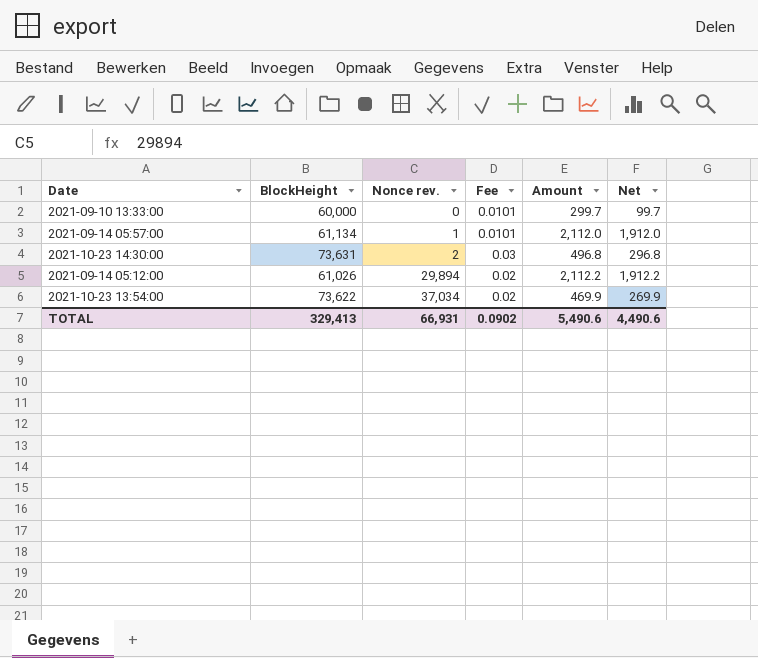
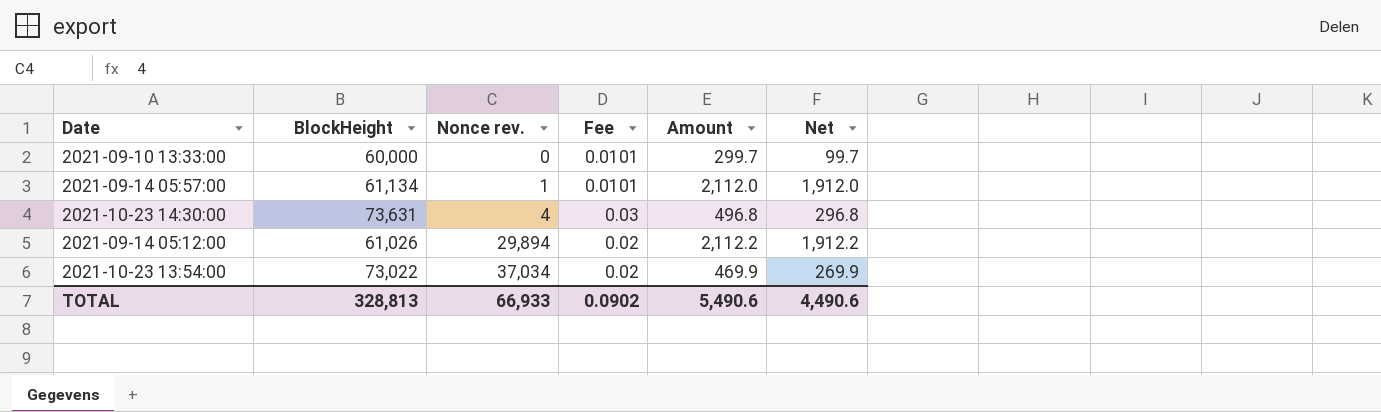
2021-10-23 14:30:00 | Nonce rev.: 2 -> 4
2021-10-23 13:54:00 | BlockHeight: 73,622 -> 73,022
TOTAL | BlockHeight: 329,413 -> 328,813
TOTAL | Nonce rev.: 66,931 -> 66,933

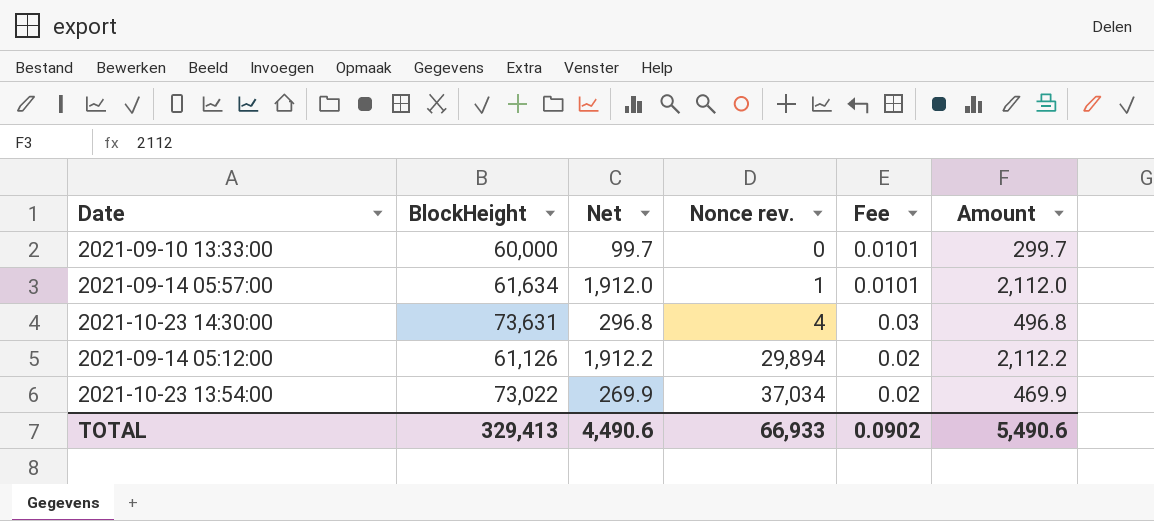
column Net | position: 6 -> 3
2021-09-14 05:57:00 | BlockHeight: 61,134 -> 61,634
2021-09-14 05:12:00 | BlockHeight: 61,026 -> 61,126
TOTAL | BlockHeight: 328,813 -> 329,413

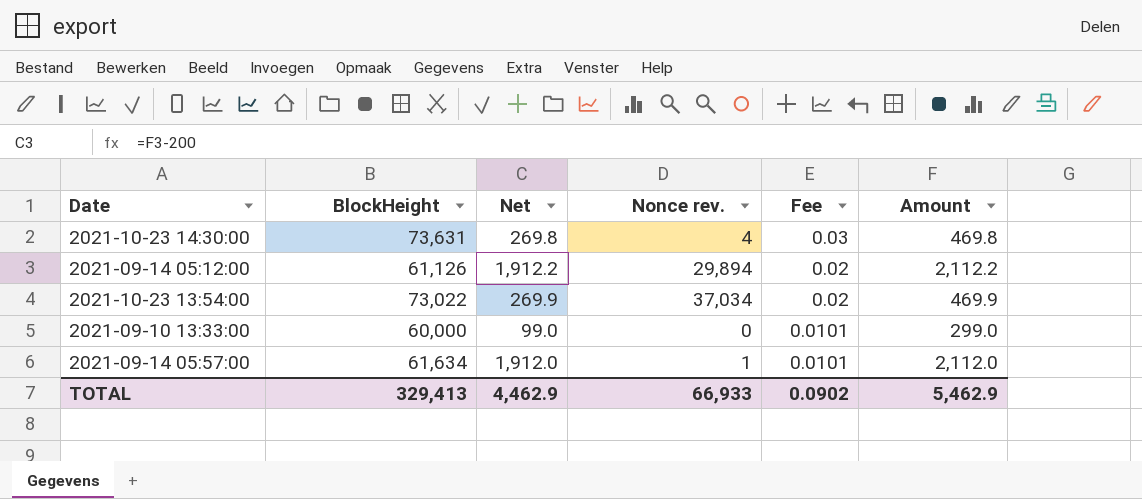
row order: Nonce rev. ascending -> Fee descending
2021-10-23 14:30:00 | Net: 296.8 -> 269.8
2021-10-23 14:30:00 | Amount: 496.8 -> 469.8
2021-09-10 13:33:00 | Net: 99.7 -> 99.0
2021-09-10 13:33:00 | Amount: 299.7 -> 299.0
TOTAL | Net: 4,490.6 -> 4,462.9
TOTAL | Amount: 5,490.6 -> 5,462.9

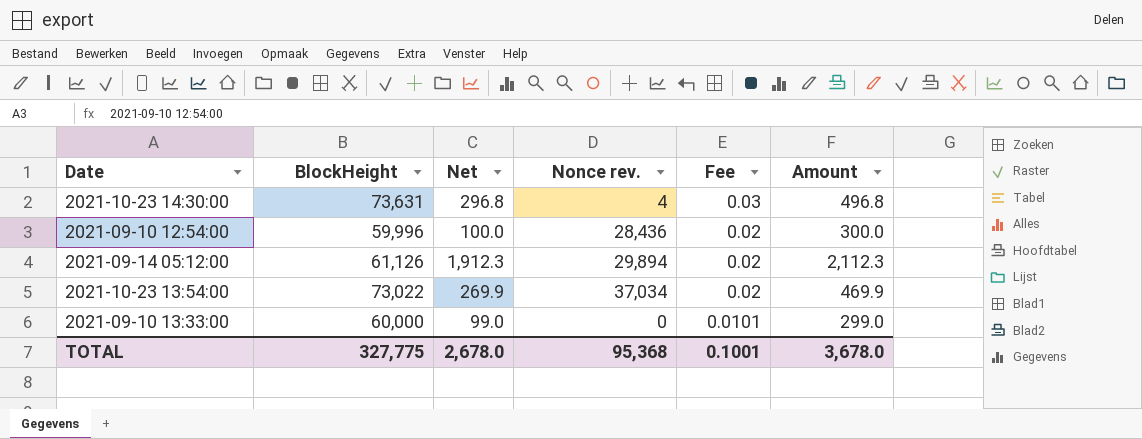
row 2021-09-14 05:57:00: 61,634 | 1,912.0 | 1 | 0.0101 | 2,112.0 -> none
2021-10-23 14:30:00 | Net: 269.8 -> 296.8
2021-10-23 14:30:00 | Amount: 469.8 -> 496.8
row 2021-09-10 12:54:00: none -> 59,996 | 100.0 | 28,436 | 0.02 | 300.0
2021-09-14 05:12:00 | Net: 1,912.2 -> 1,912.3
2021-09-14 05:12:00 | Amount: 2,112.2 -> 2,112.3
TOTAL | BlockHeight: 329,413 -> 327,775
TOTAL | Net: 4,462.9 -> 2,678.0
TOTAL | Nonce rev.: 66,933 -> 95,368
TOTAL | Fee: 0.0902 -> 0.1001
TOTAL | Amount: 5,462.9 -> 3,678.0

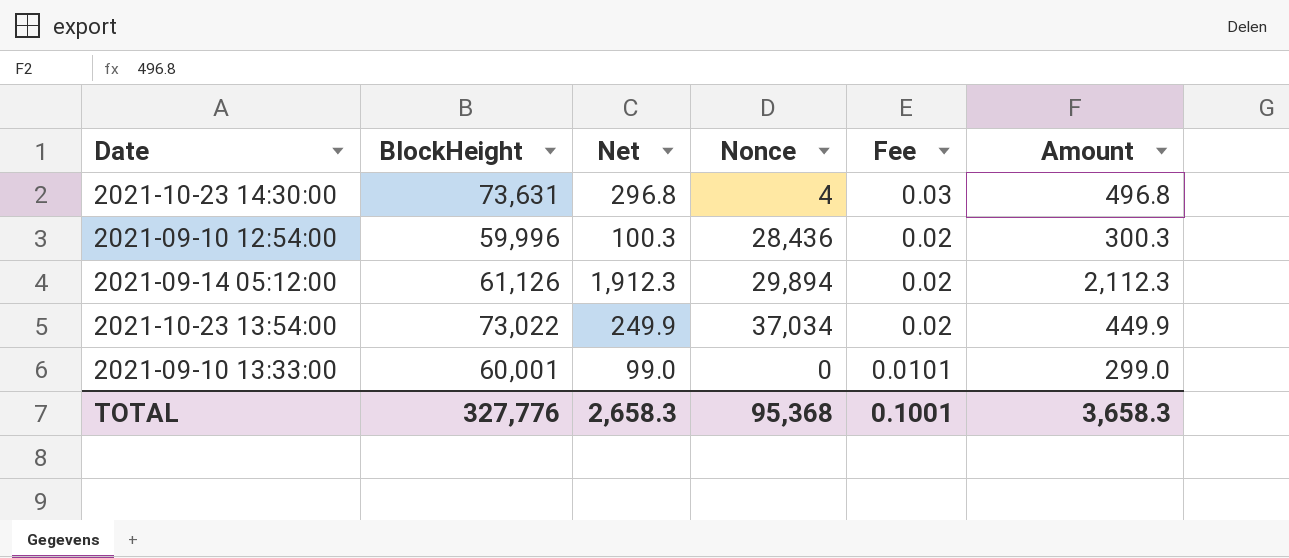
column name: Nonce rev. -> Nonce
2021-09-10 12:54:00 | Net: 100.0 -> 100.3
2021-09-10 12:54:00 | Amount: 300.0 -> 300.3
2021-10-23 13:54:00 | Net: 269.9 -> 249.9
2021-10-23 13:54:00 | Amount: 469.9 -> 449.9
2021-09-10 13:33:00 | BlockHeight: 60,000 -> 60,001
TOTAL | BlockHeight: 327,775 -> 327,776
TOTAL | Net: 2,678.0 -> 2,658.3
TOTAL | Amount: 3,678.0 -> 3,658.3

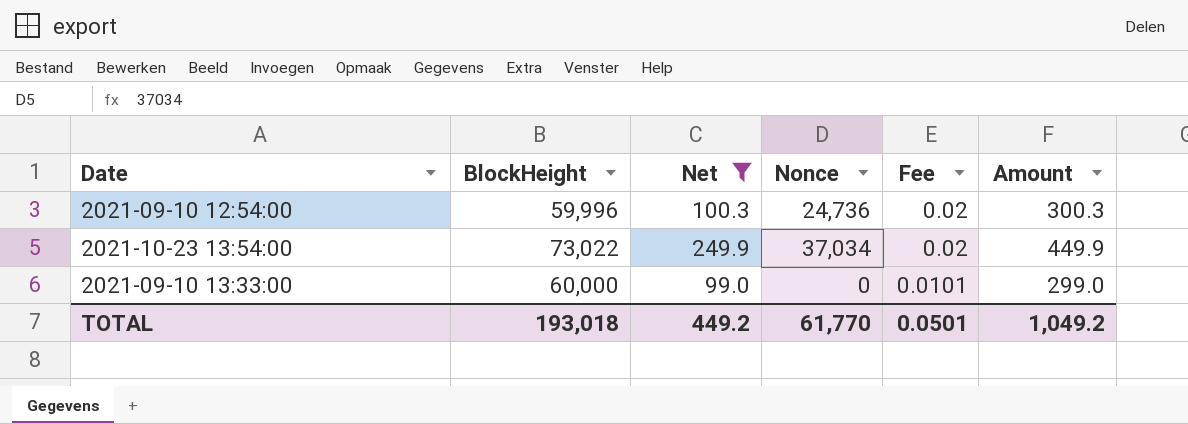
filter: none -> Net <= 249.9
2021-09-10 12:54:00 | Nonce: 28,436 -> 24,736
2021-09-10 13:33:00 | BlockHeight: 60,001 -> 60,000
TOTAL | BlockHeight: 327,776 -> 193,018
TOTAL | Net: 2,658.3 -> 449.2
TOTAL | Nonce: 95,368 -> 61,770
TOTAL | Fee: 0.1001 -> 0.0501
TOTAL | Amount: 3,658.3 -> 1,049.2

